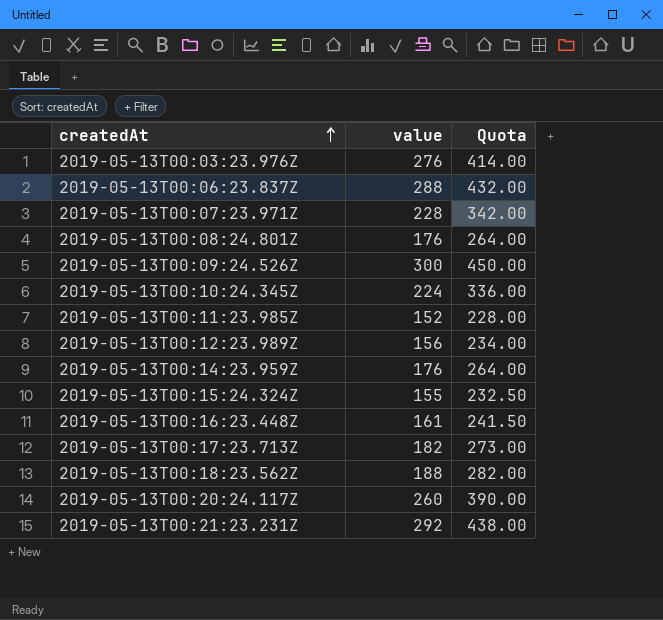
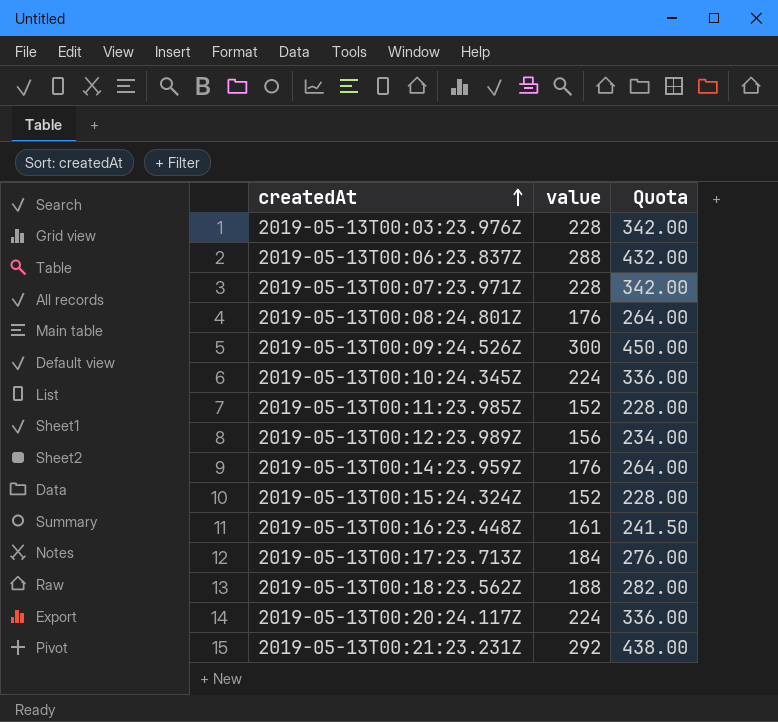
2019-05-13T00:03:23.976Z | value: 276 -> 228
2019-05-13T00:03:23.976Z | Quota: 414.00 -> 342.00
2019-05-13T00:15:24.324Z | value: 155 -> 152
2019-05-13T00:15:24.324Z | Quota: 232.50 -> 228.00
2019-05-13T00:17:23.713Z | value: 182 -> 184
2019-05-13T00:17:23.713Z | Quota: 273.00 -> 276.00
2019-05-13T00:20:24.117Z | value: 260 -> 224
2019-05-13T00:20:24.117Z | Quota: 390.00 -> 336.00

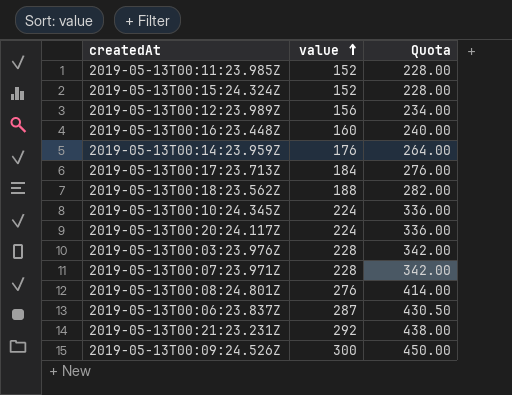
row order: createdAt ascending -> value ascending
2019-05-13T00:16:23.448Z | value: 161 -> 160
2019-05-13T00:16:23.448Z | Quota: 241.50 -> 240.00
2019-05-13T00:08:24.801Z | value: 176 -> 276
2019-05-13T00:08:24.801Z | Quota: 264.00 -> 414.00
2019-05-13T00:06:23.837Z | value: 288 -> 287
2019-05-13T00:06:23.837Z | Quota: 432.00 -> 430.50

